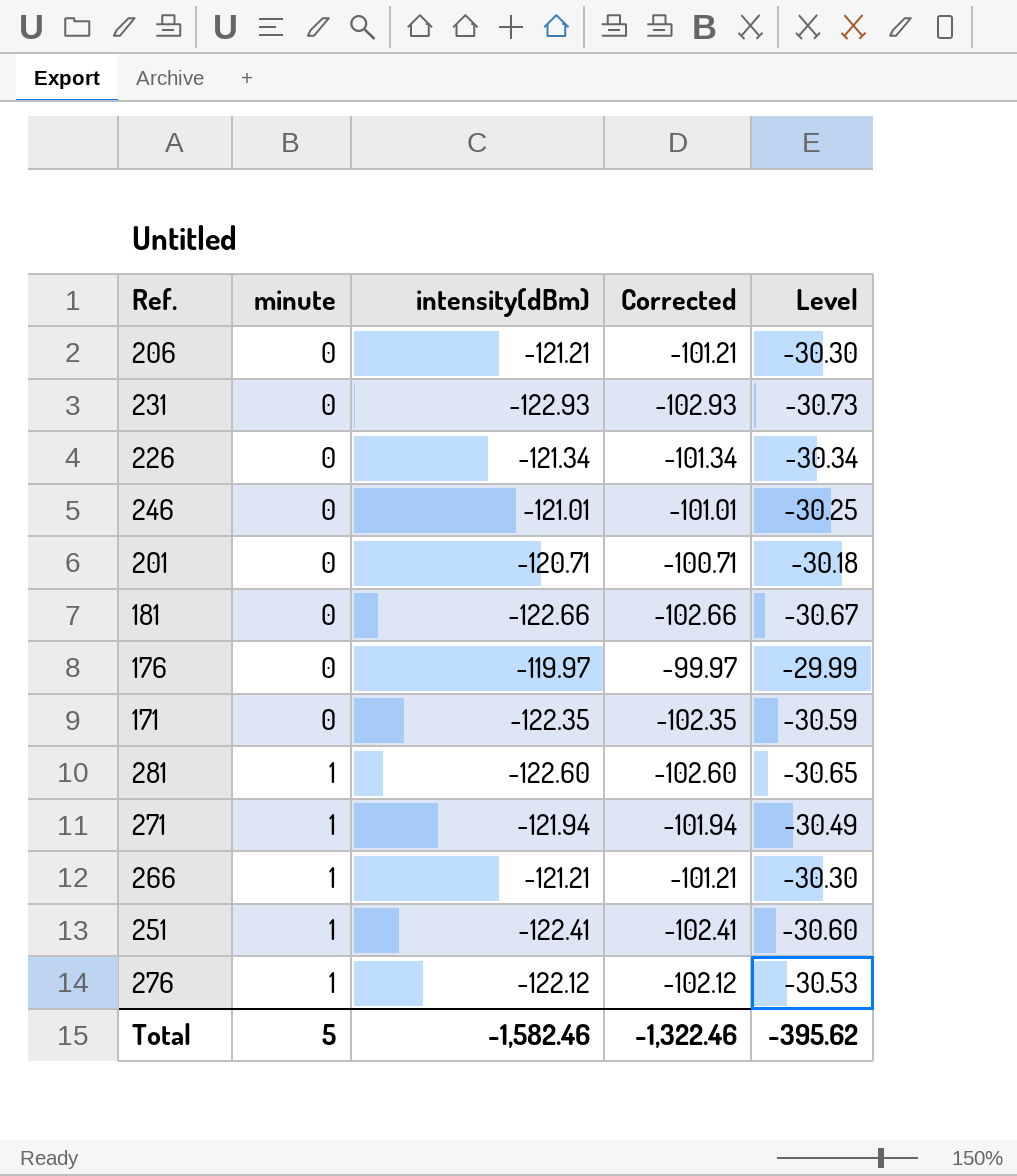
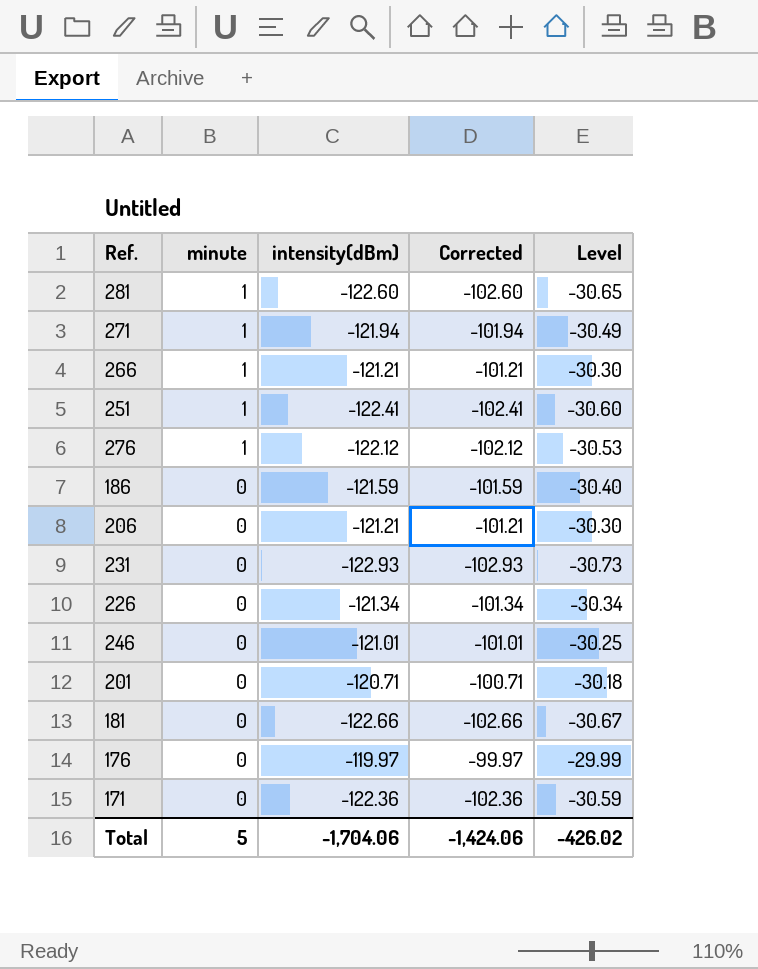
row order: minute ascending -> minute descending
row 186: none -> 0 | -121.59 | -101.59 | -30.40
171 | intensity(dBm): -122.35 -> -122.36
171 | Corrected: -102.35 -> -102.36
Total | intensity(dBm): -1,582.46 -> -1,704.06
Total | Corrected: -1,322.46 -> -1,424.06
Total | Level: -395.62 -> -426.02

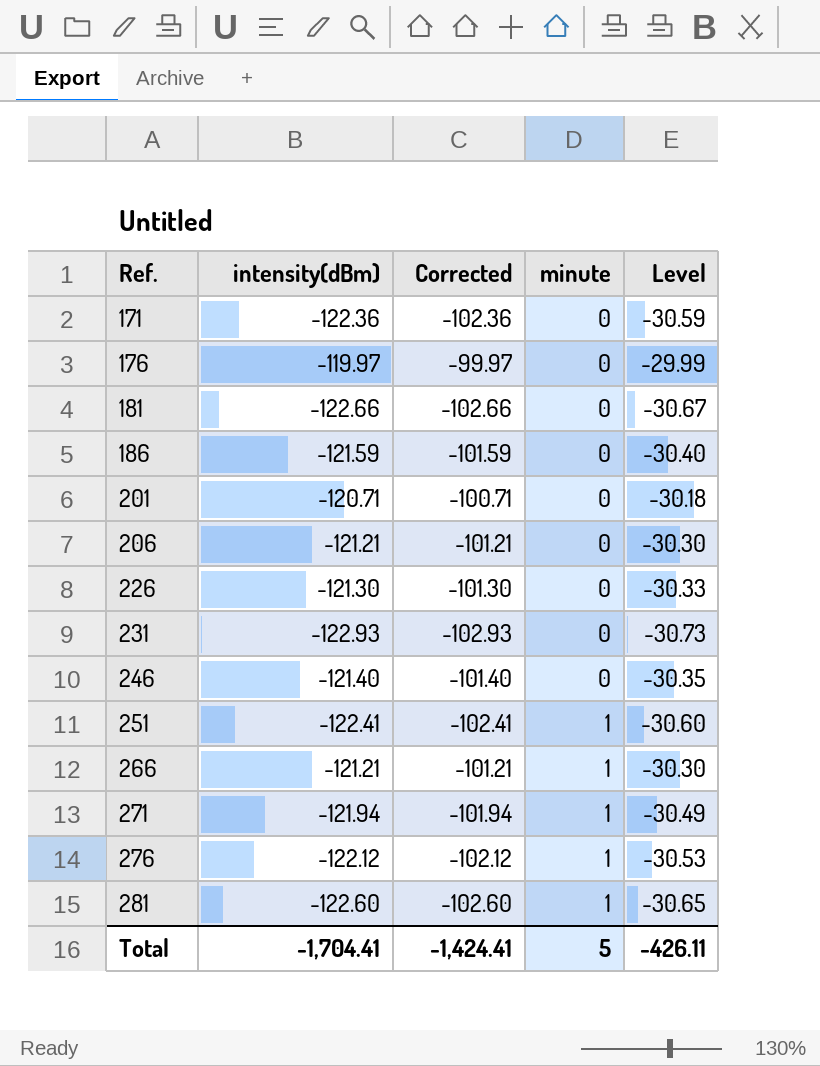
row order: minute descending -> Ref. ascending
column minute | position: 2 -> 4
226 | intensity(dBm): -121.34 -> -121.30
226 | Corrected: -101.34 -> -101.30
226 | Level: -30.34 -> -30.33
246 | intensity(dBm): -121.01 -> -121.40
246 | Corrected: -101.01 -> -101.40
246 | Level: -30.25 -> -30.35
Total | intensity(dBm): -1,704.06 -> -1,704.41
Total | Corrected: -1,424.06 -> -1,424.41
Total | Level: -426.02 -> -426.11

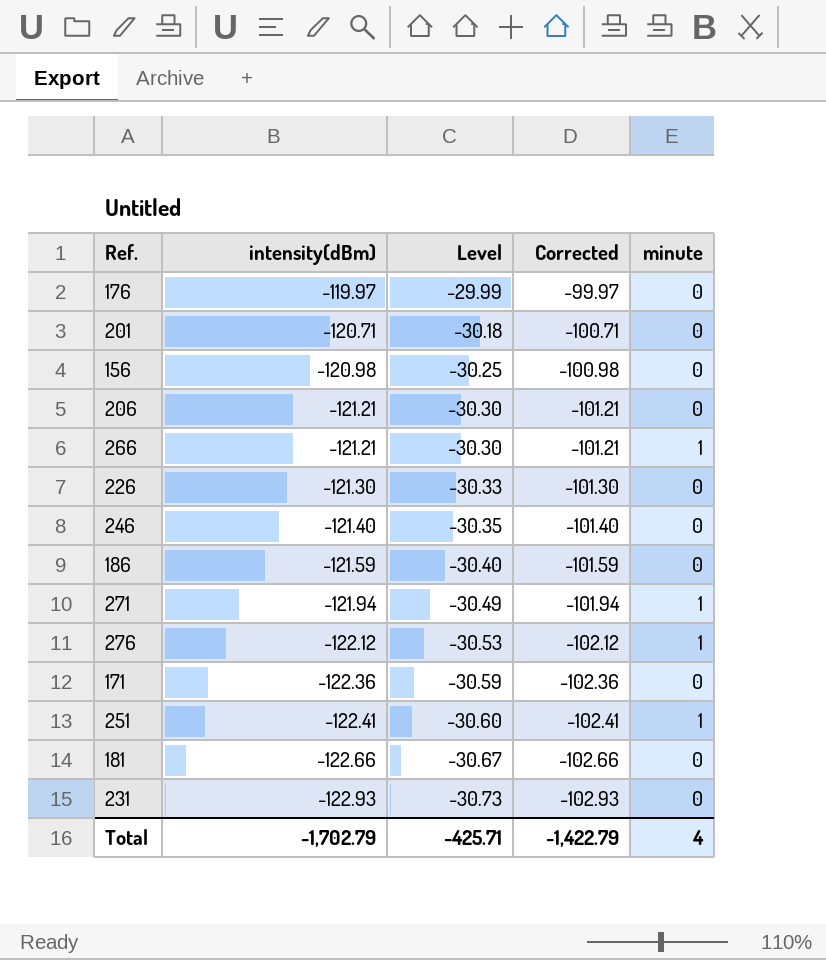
row order: Ref. ascending -> intensity(dBm) descending
column Level | position: 5 -> 3
row 281: -122.60 | -102.60 | 1 | -30.65 -> none
row 156: none -> -120.98 | -30.25 | -100.98 | 0
Total | intensity(dBm): -1,704.41 -> -1,702.79
Total | Level: -426.11 -> -425.71
Total | Corrected: -1,424.41 -> -1,422.79
Total | minute: 5 -> 4

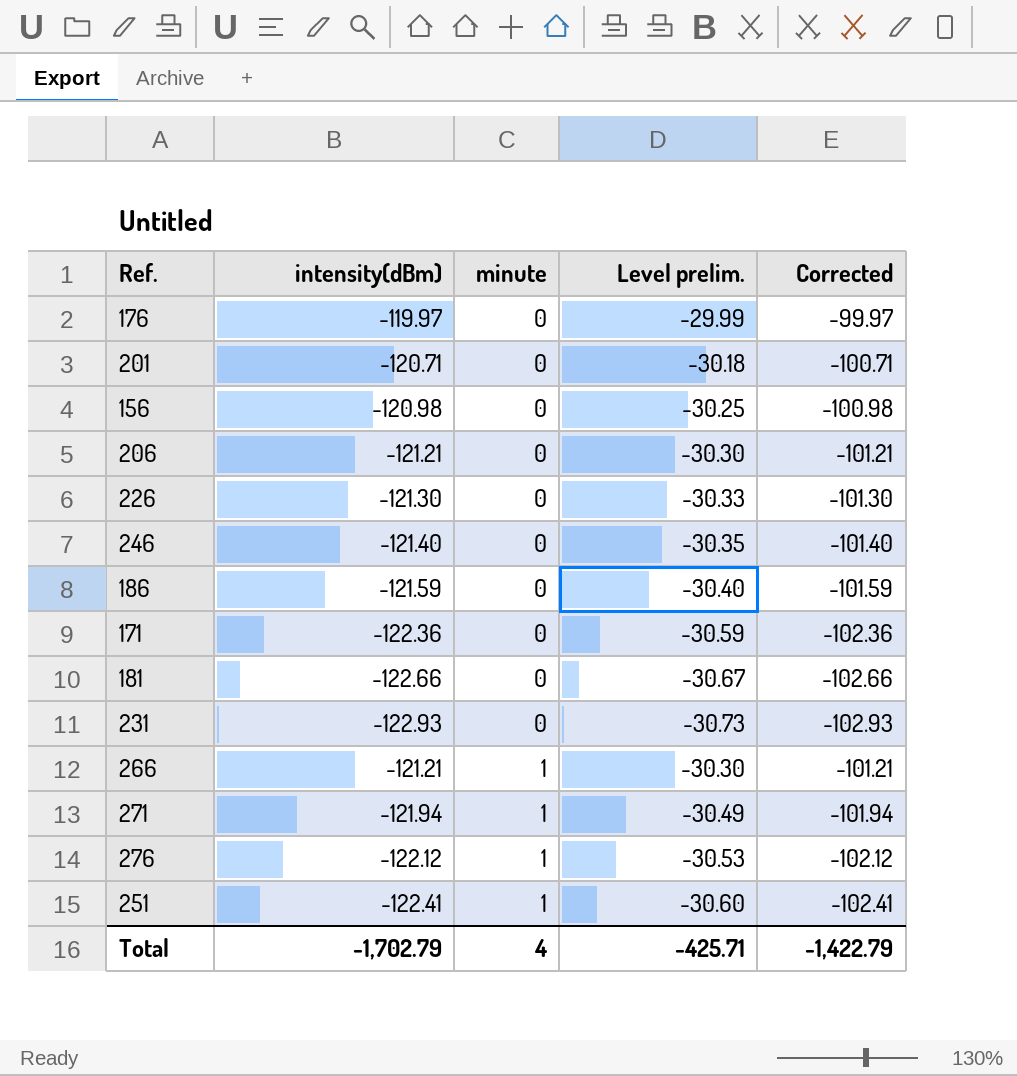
row order: intensity(dBm) descending -> minute ascending
column minute | position: 5 -> 3
column name: Level -> Level prelim.

